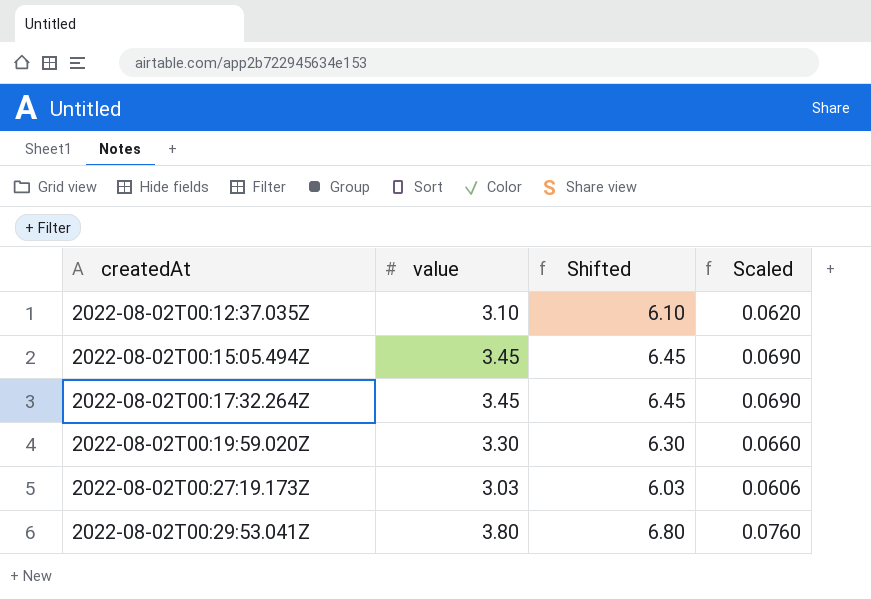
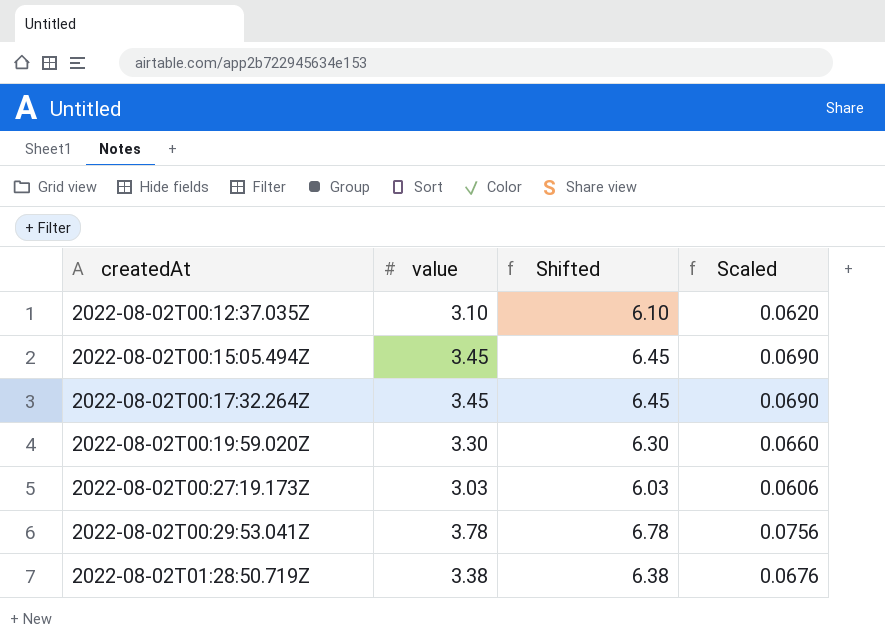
2022-08-02T00:29:53.041Z | value: 3.80 -> 3.78
2022-08-02T00:29:53.041Z | Shifted: 6.80 -> 6.78
2022-08-02T00:29:53.041Z | Scaled: 0.0760 -> 0.0756
row 2022-08-02T01:28:50.719Z: none -> 3.38 | 6.38 | 0.0676

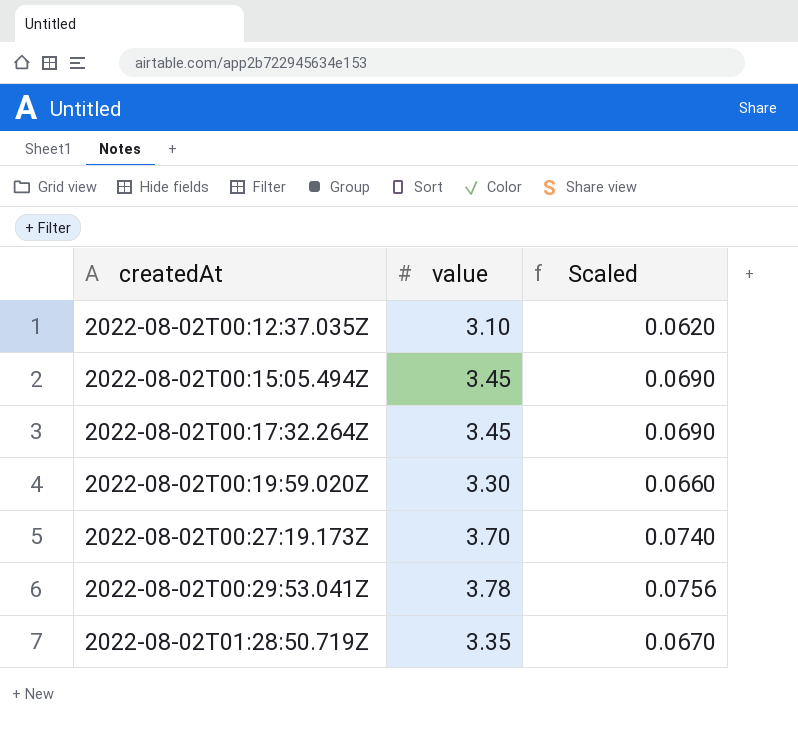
column Shifted | formula: [value] + 3 -> none
2022-08-02T00:27:19.173Z | value: 3.03 -> 3.70
2022-08-02T00:27:19.173Z | Scaled: 0.0606 -> 0.0740
2022-08-02T01:28:50.719Z | value: 3.38 -> 3.35
2022-08-02T01:28:50.719Z | Scaled: 0.0676 -> 0.0670

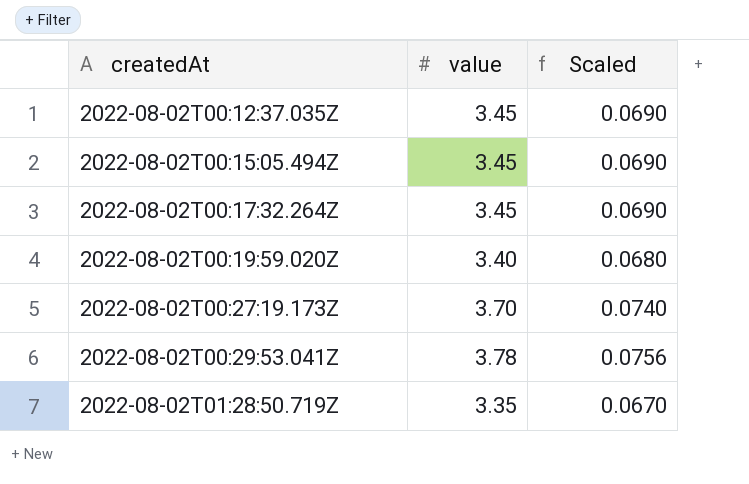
2022-08-02T00:12:37.035Z | value: 3.10 -> 3.45
2022-08-02T00:12:37.035Z | Scaled: 0.0620 -> 0.0690
2022-08-02T00:19:59.020Z | value: 3.30 -> 3.40
2022-08-02T00:19:59.020Z | Scaled: 0.0660 -> 0.0680

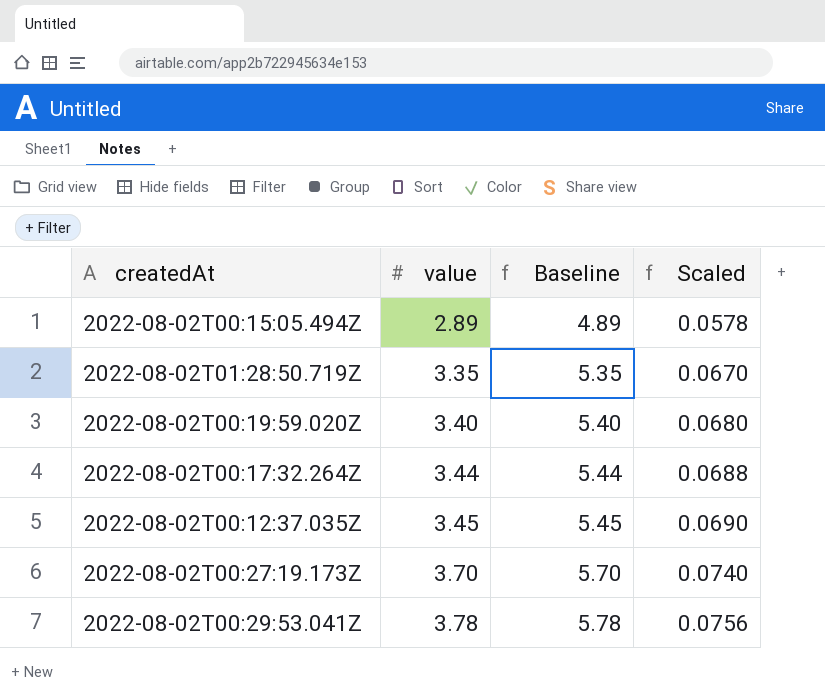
row order: createdAt ascending -> value ascending
column Baseline | formula: none -> [value] + 2
2022-08-02T00:15:05.494Z | value: 3.45 -> 2.89
2022-08-02T00:15:05.494Z | Scaled: 0.0690 -> 0.0578
2022-08-02T00:17:32.264Z | value: 3.45 -> 3.44
2022-08-02T00:17:32.264Z | Scaled: 0.0690 -> 0.0688

